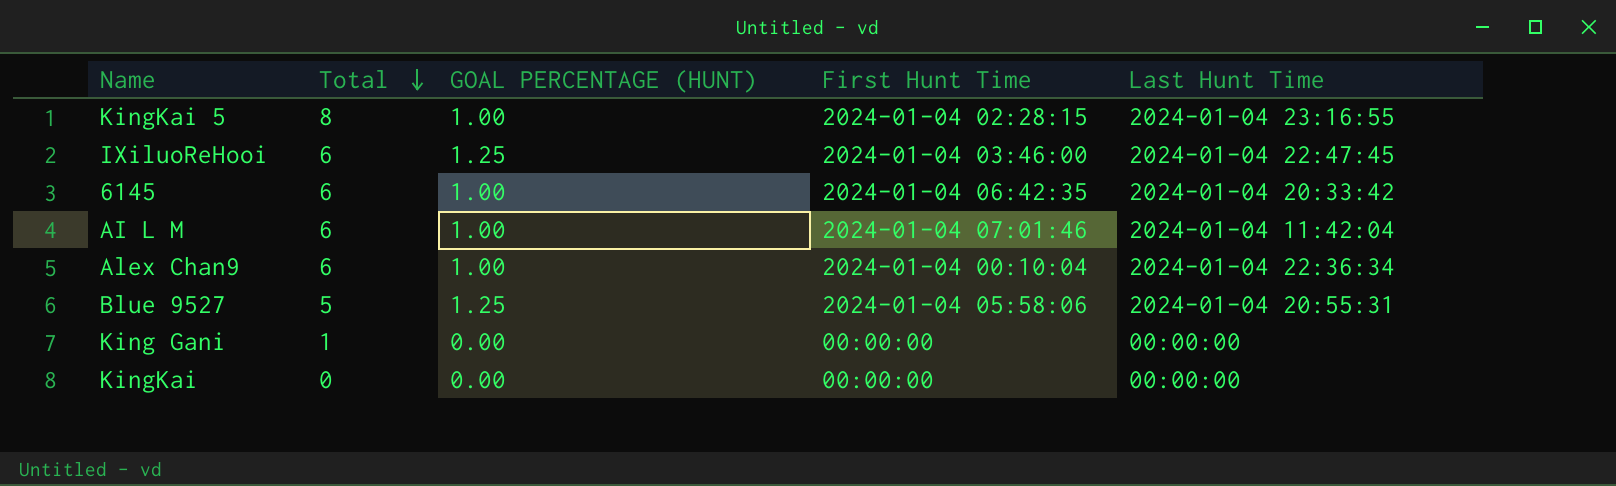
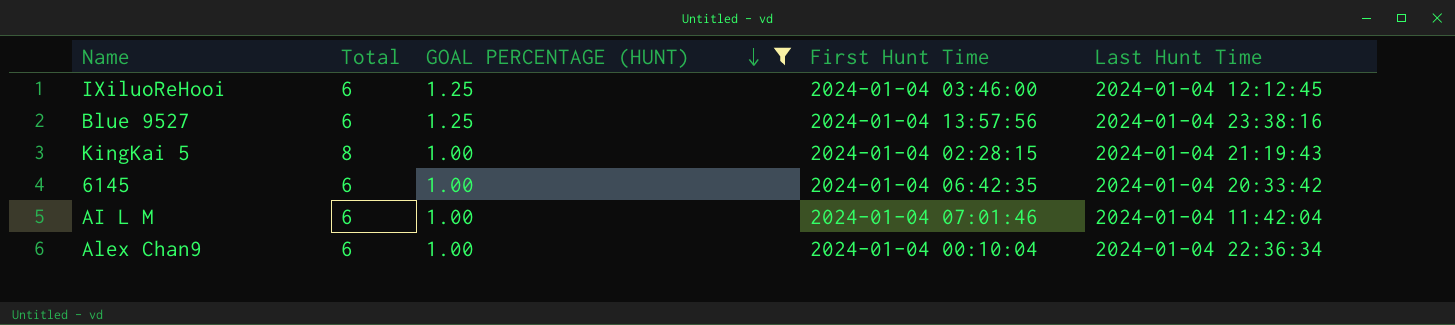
filter: none -> GOAL PERCENTAGE (HUNT) != 0.00
row order: Total descending -> GOAL PERCENTAGE (HUNT) descending
IXiluoReHooi | Last Hunt Time: 2024-01-04 22:47:45 -> 2024-01-04 12:12:45
Blue 9527 | Total: 5 -> 6
Blue 9527 | First Hunt Time: 2024-01-04 05:58:06 -> 2024-01-04 13:57:56
Blue 9527 | Last Hunt Time: 2024-01-04 20:55:31 -> 2024-01-04 23:38:16
KingKai 5 | Last Hunt Time: 2024-01-04 23:16:55 -> 2024-01-04 21:19:43

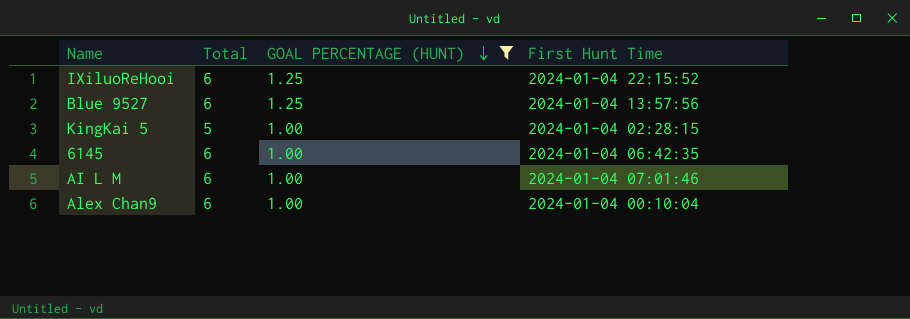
column Last Hunt Time | position: 5 -> none
IXiluoReHooi | First Hunt Time: 2024-01-04 03:46:00 -> 2024-01-04 22:15:52
KingKai 5 | Total: 8 -> 5

